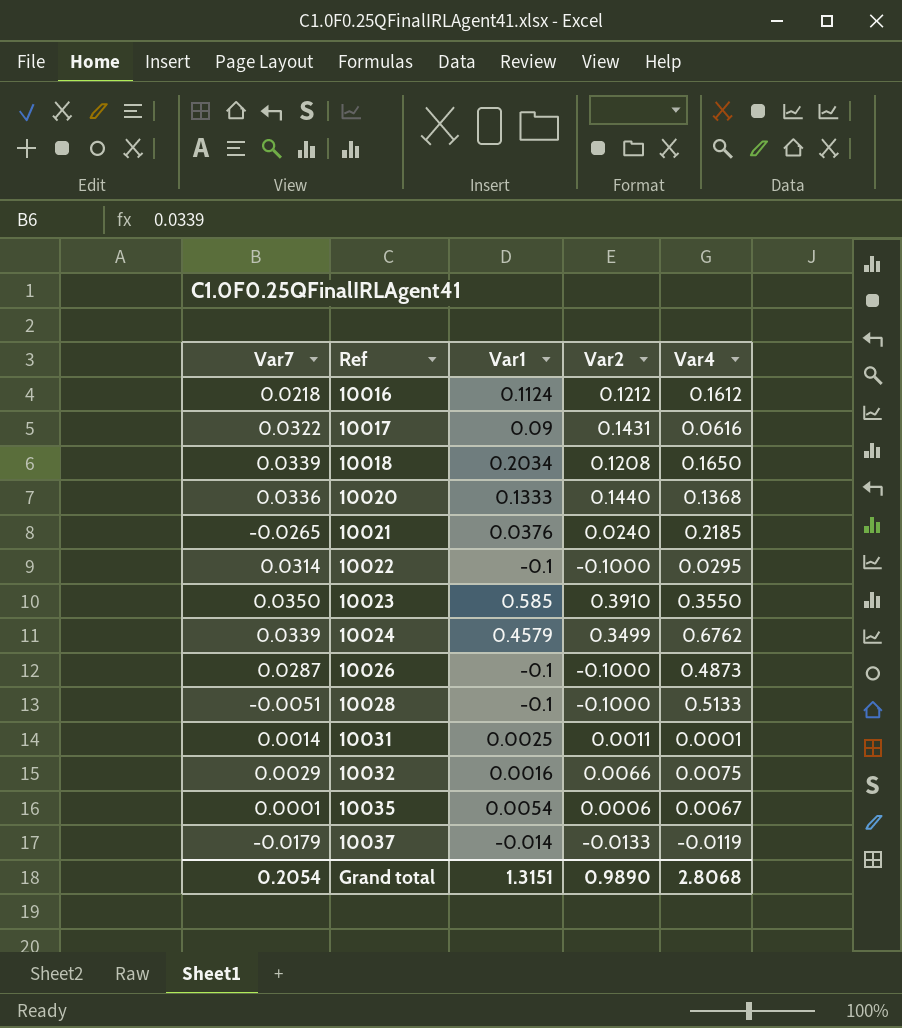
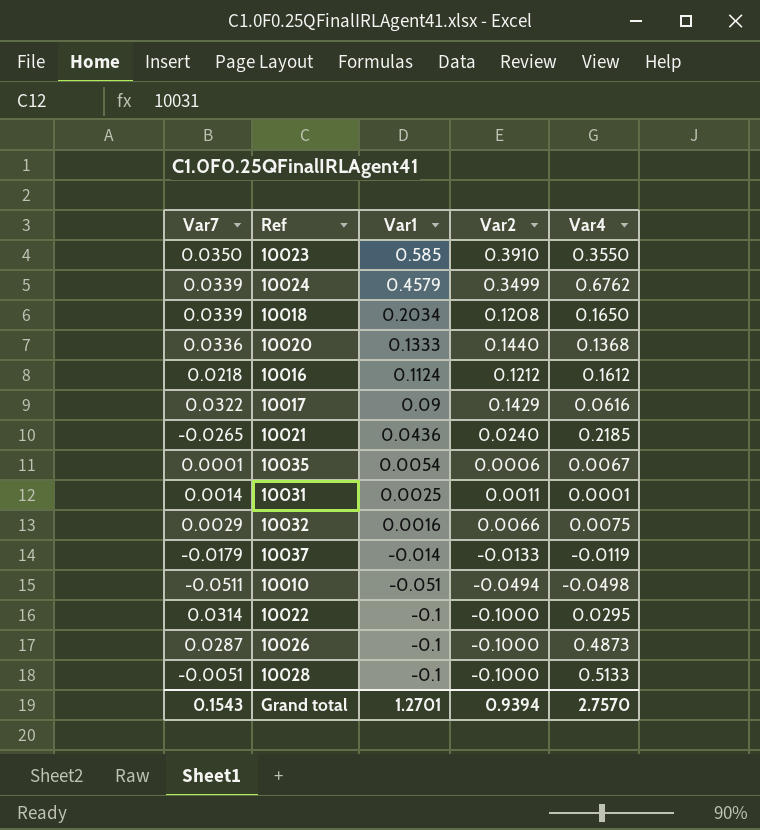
row order: Ref ascending -> Var1 descending
10017 | Var2: 0.1431 -> 0.1429
10021 | Var1: 0.0376 -> 0.0436
row 10010: none -> -0.0511 | -0.051 | -0.0494 | -0.0498
Grand total | Var7: 0.2054 -> 0.1543
Grand total | Var1: 1.3151 -> 1.2701
Grand total | Var2: 0.9890 -> 0.9394
Grand total | Var4: 2.8068 -> 2.7570

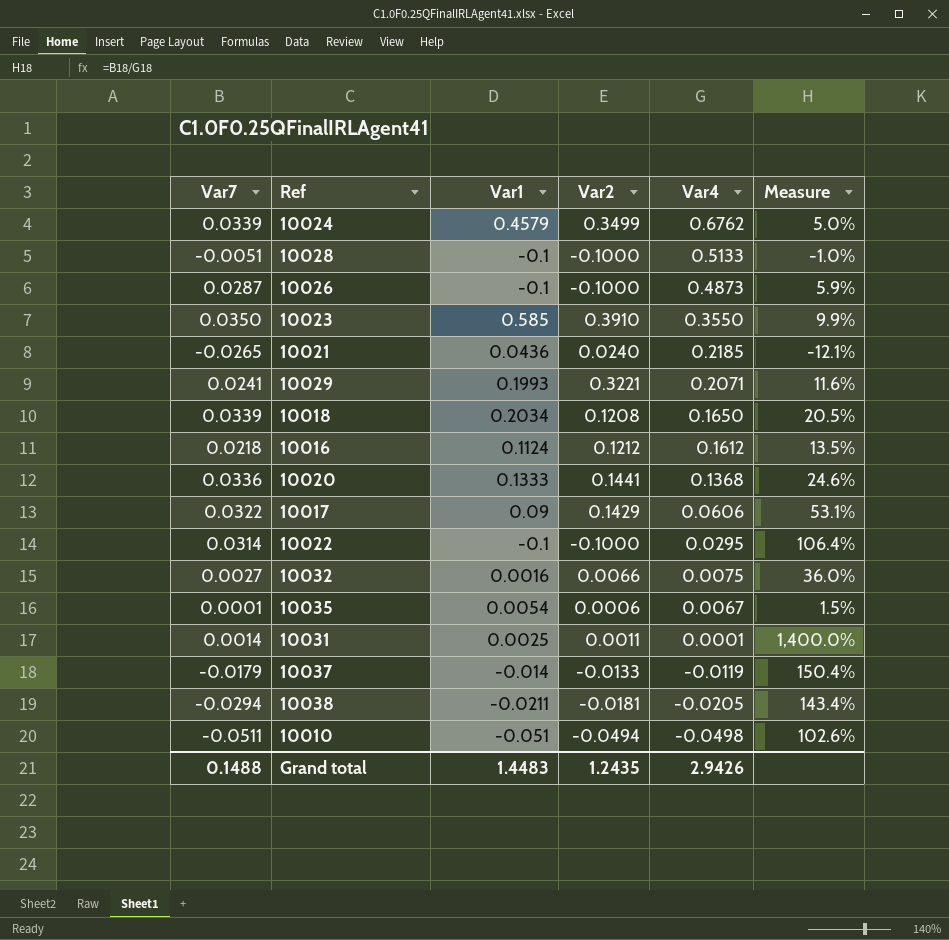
row order: Var1 descending -> Var4 descending
column Measure | formula: none -> [Var7] / [Var4]
row 10029: none -> 0.0241 | 0.1993 | 0.3221 | 0.2071 | 11.6%
10020 | Var2: 0.1440 -> 0.1441
10017 | Var4: 0.0616 -> 0.0606
10032 | Var7: 0.0029 -> 0.0027
row 10038: none -> -0.0294 | -0.0211 | -0.0181 | -0.0205 | 143.4%
Grand total | Var7: 0.1543 -> 0.1488
Grand total | Var1: 1.2701 -> 1.4483
Grand total | Var2: 0.9394 -> 1.2435
Grand total | Var4: 2.7570 -> 2.9426

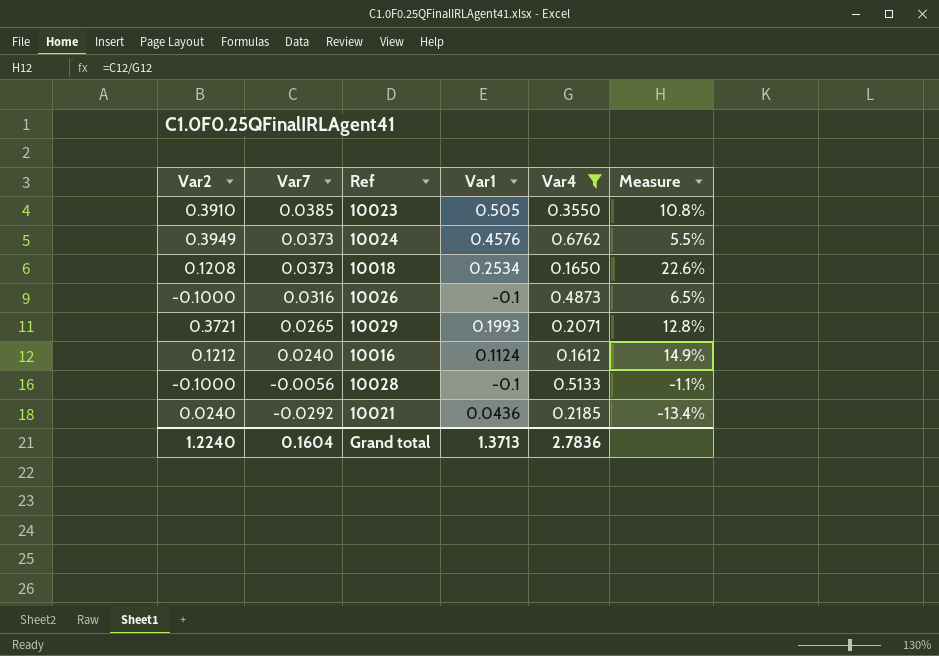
filter: none -> Var4 >= 0.1612
row order: Var4 descending -> Var7 descending
column Var2 | position: 4 -> 1
10023 | Var7: 0.0350 -> 0.0385
10023 | Var1: 0.585 -> 0.505
10023 | Measure: 9.9% -> 10.8%
10024 | Var2: 0.3499 -> 0.3949
10024 | Var7: 0.0339 -> 0.0373
10024 | Var1: 0.4579 -> 0.4576
10024 | Measure: 5.0% -> 5.5%
10018 | Var7: 0.0339 -> 0.0373
10018 | Var1: 0.2034 -> 0.2534
10018 | Measure: 20.5% -> 22.6%
10026 | Var7: 0.0287 -> 0.0316
10026 | Measure: 5.9% -> 6.5%
10029 | Var2: 0.3221 -> 0.3721
10029 | Var7: 0.0241 -> 0.0265
10029 | Measure: 11.6% -> 12.8%
10016 | Var7: 0.0218 -> 0.0240
10016 | Measure: 13.5% -> 14.9%
10028 | Var7: -0.0051 -> -0.0056
10028 | Measure: -1.0% -> -1.1%
10021 | Var7: -0.0265 -> -0.0292
10021 | Measure: -12.1% -> -13.4%
Grand total | Var2: 1.2435 -> 1.2240
Grand total | Var7: 0.1488 -> 0.1604
Grand total | Var1: 1.4483 -> 1.3713
Grand total | Var4: 2.9426 -> 2.7836

